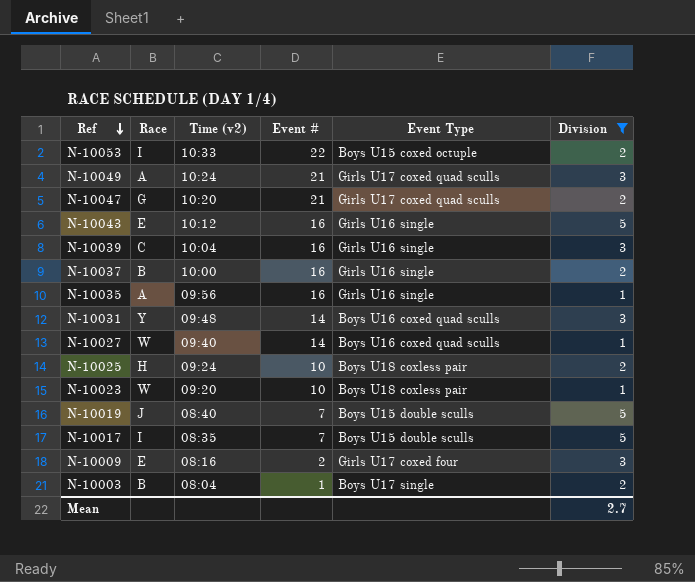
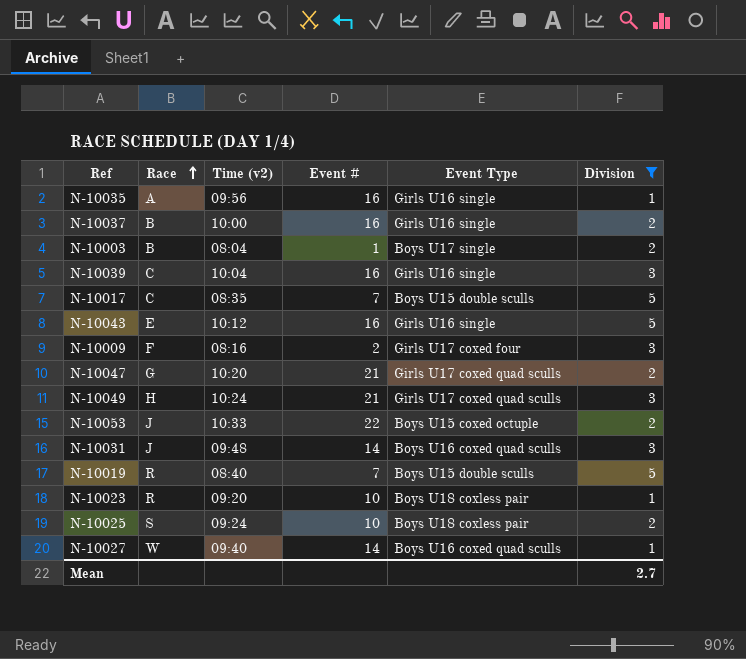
row order: Ref descending -> Race ascending
N-10017 | Race: I -> C
N-10009 | Race: E -> F
N-10049 | Race: A -> H
N-10053 | Race: I -> J
N-10031 | Race: Y -> J
N-10019 | Race: J -> R
N-10023 | Race: W -> R
N-10025 | Race: H -> S

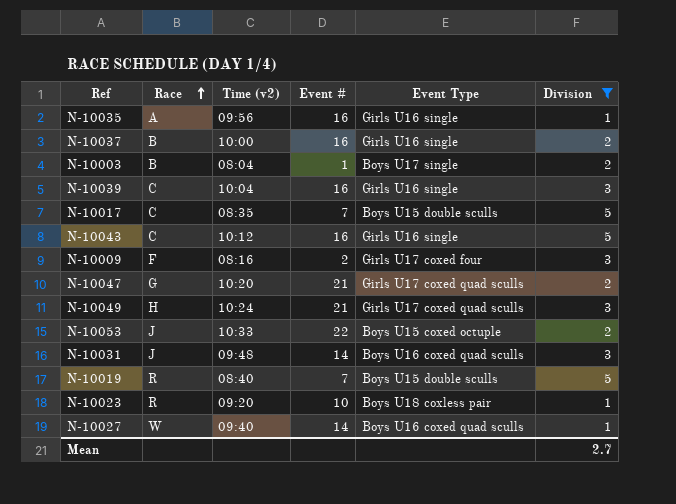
row N-10025: S | 09:24 | 10 | Boys U18 coxless pair | 2 -> none
N-10043 | Race: E -> C

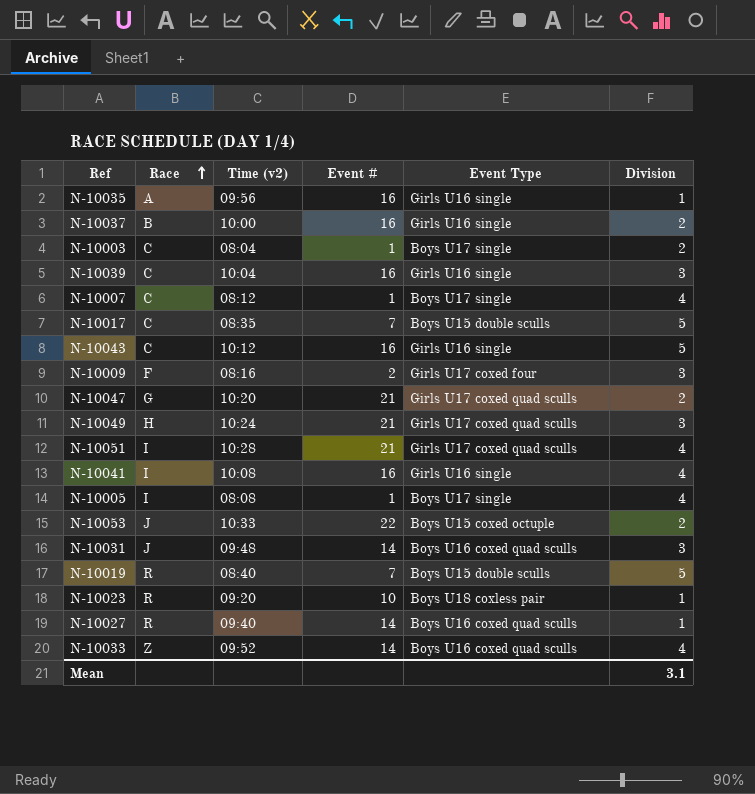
filter: Division != 4 -> none
N-10003 | Race: B -> C
N-10027 | Race: W -> R
Mean | Division: 2.7 -> 3.1

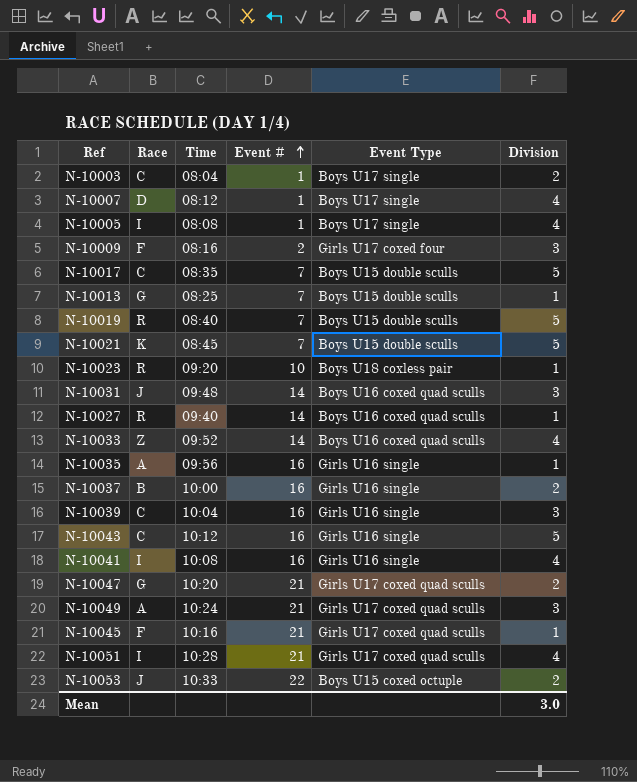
row order: Race ascending -> Event # ascending
column name: Time (v2) -> Time
N-10007 | Race: C -> D
row N-10013: none -> G | 08:25 | 7 | Boys U15 double sculls | 1
row N-10021: none -> K | 08:45 | 7 | Boys U15 double sculls | 5
N-10049 | Race: H -> A
row N-10045: none -> F | 10:16 | 21 | Girls U17 coxed quad sculls | 1
Mean | Division: 3.1 -> 3.0

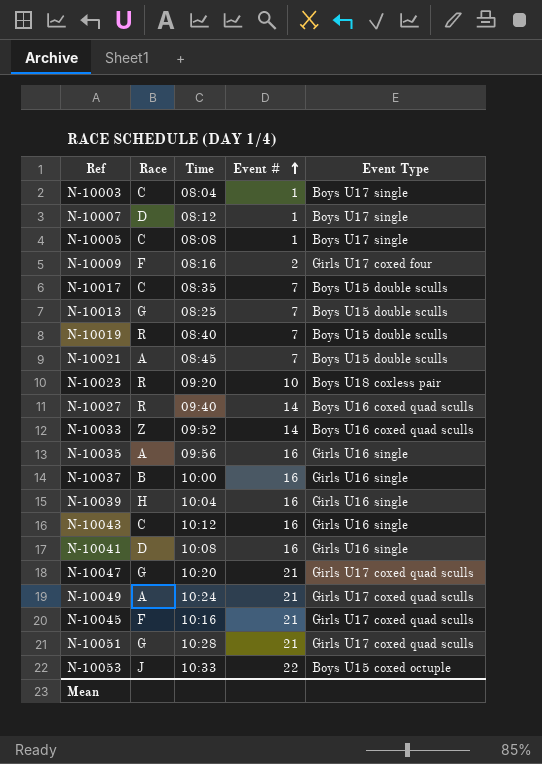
column Division | position: 6 -> none
row N-10031: J | 09:48 | 14 | Boys U16 coxed quad sculls | 3 -> none
N-10005 | Race: I -> C
N-10021 | Race: K -> A
N-10039 | Race: C -> H
N-10041 | Race: I -> D
N-10051 | Race: I -> G

